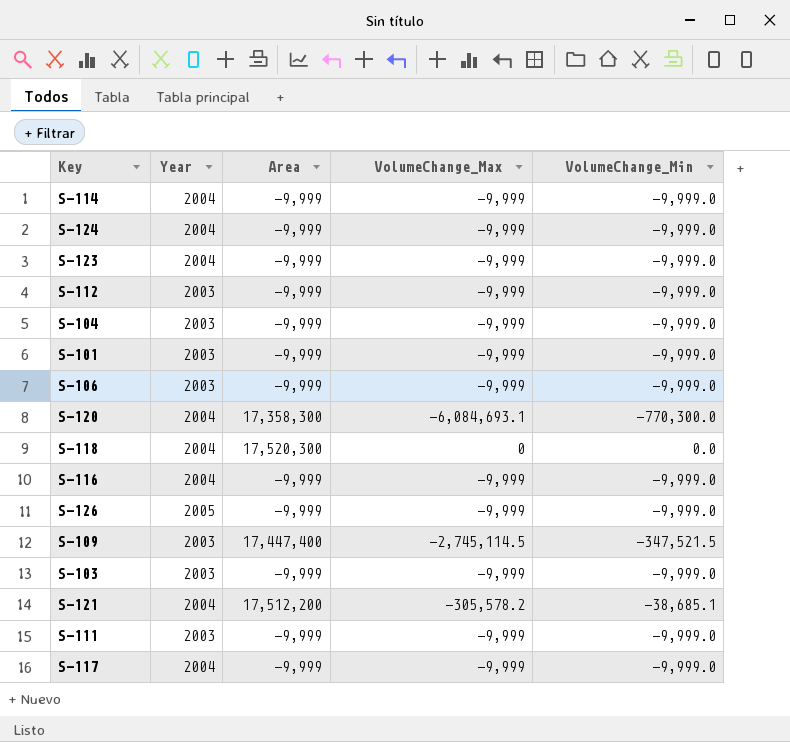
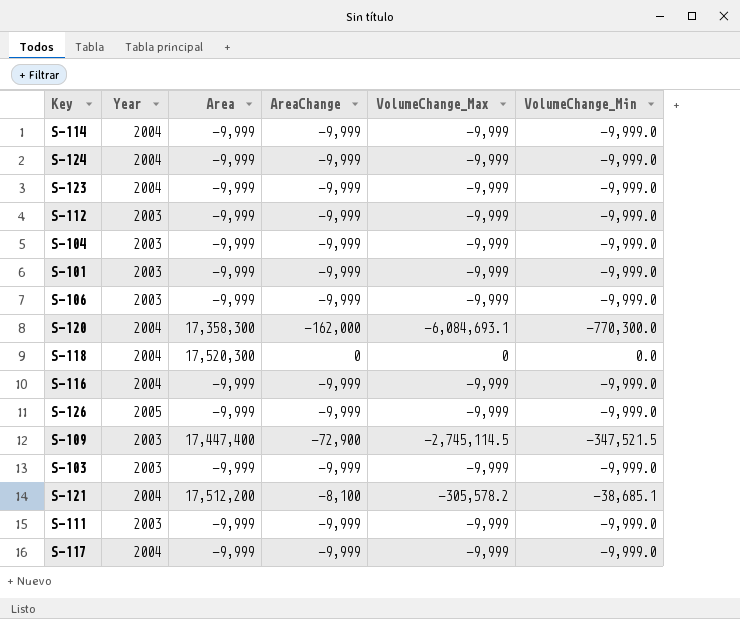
column AreaChange | position: none -> 4

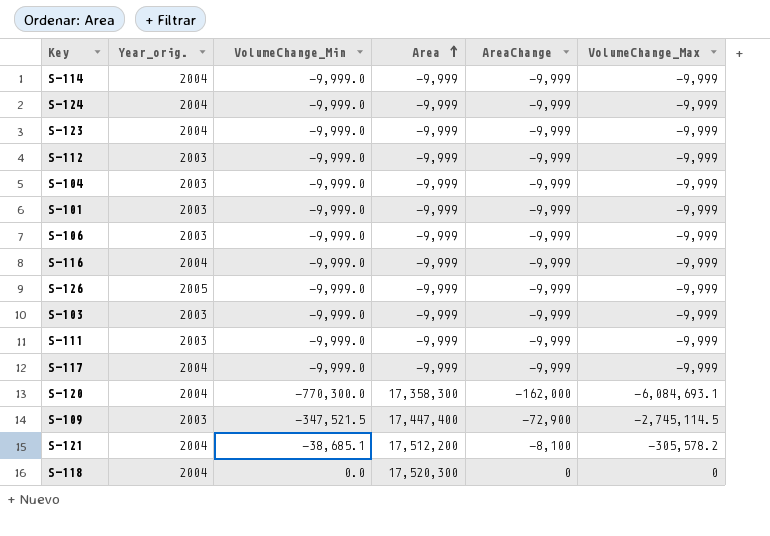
row order: none -> Area ascending
column name: Year -> Year_orig.
column VolumeChange_Min | position: 6 -> 3

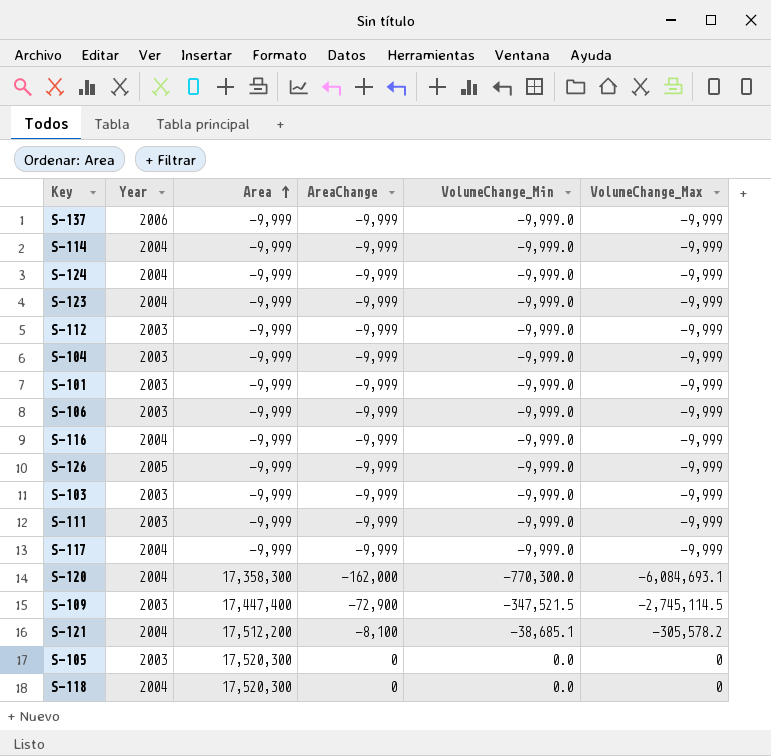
column name: Year_orig. -> Year
column VolumeChange_Min | position: 3 -> 5
row S-137: none -> 2006 | -9,999 | -9,999 | -9,999.0 | -9,999
row S-105: none -> 2003 | 17,520,300 | 0 | 0.0 | 0

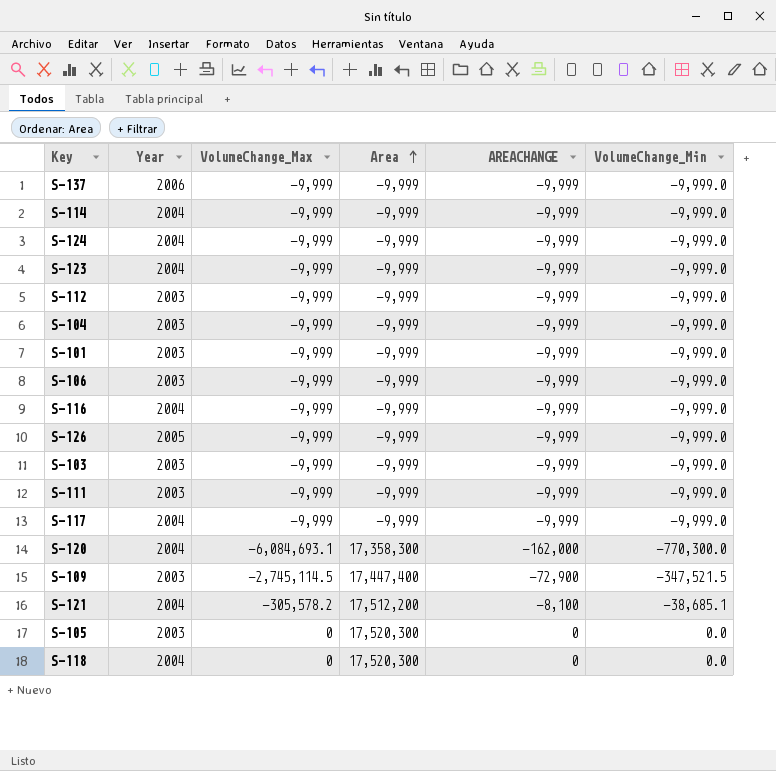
column VolumeChange_Max | position: 6 -> 3
column name: AreaChange -> AREACHANGE

